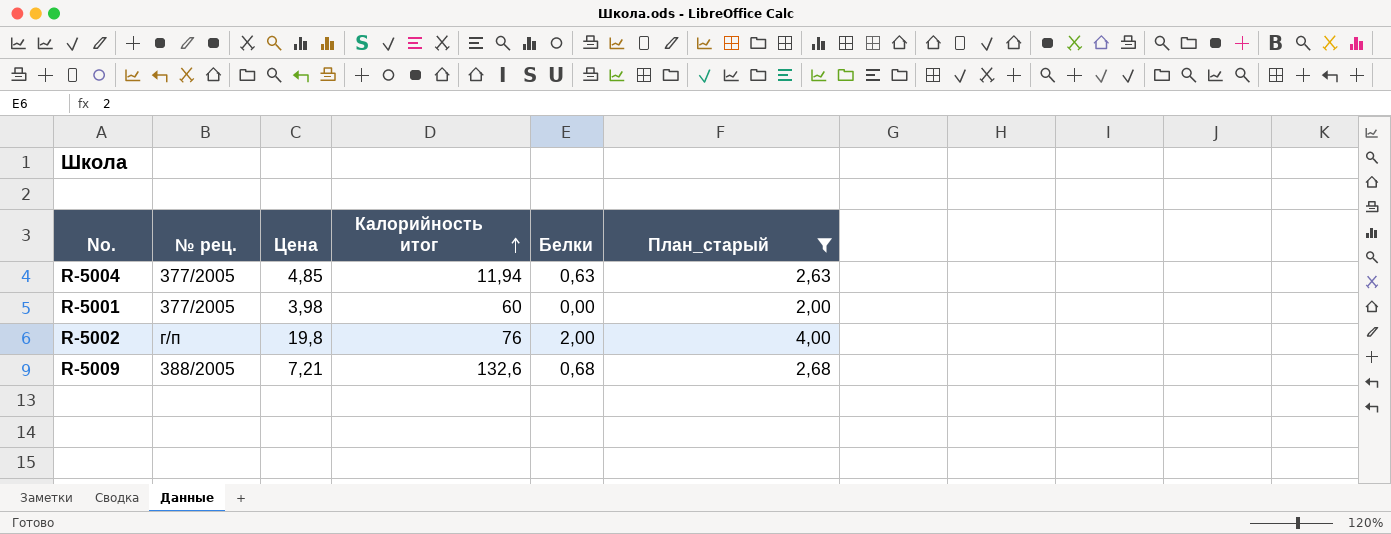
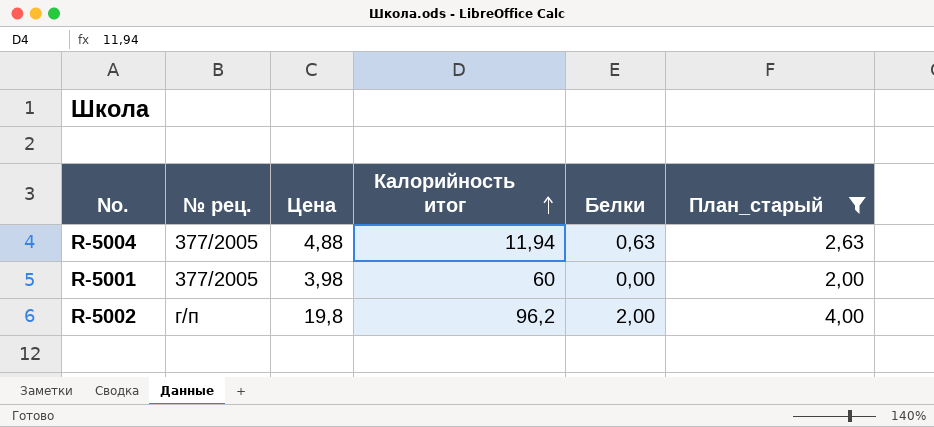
row R-5009: 388/2005 | 7,21 | 132,6 | 0,68 | 2,68 -> none
R-5004 | Цена: 4,85 -> 4,88
R-5002 | Калорийность итог: 76 -> 96,2

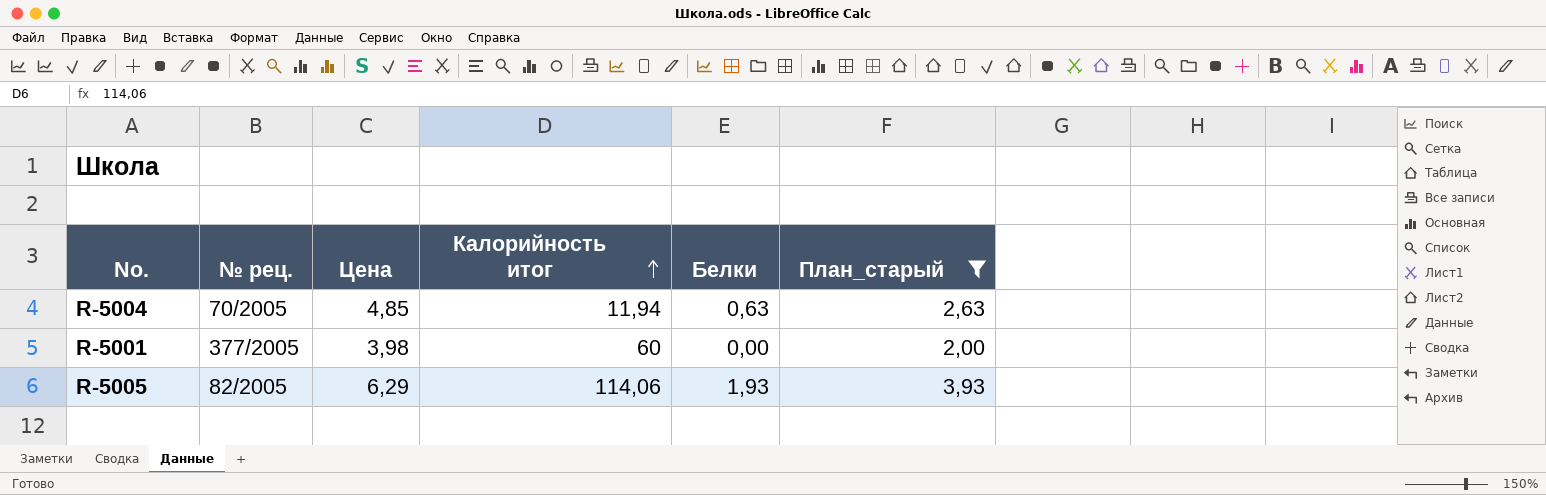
row R-5002: г/п | 19,8 | 96,2 | 2,00 | 4,00 -> none
R-5004 | № рец.: 377/2005 -> 70/2005
R-5004 | Цена: 4,88 -> 4,85
row R-5005: none -> 82/2005 | 6,29 | 114,06 | 1,93 | 3,93

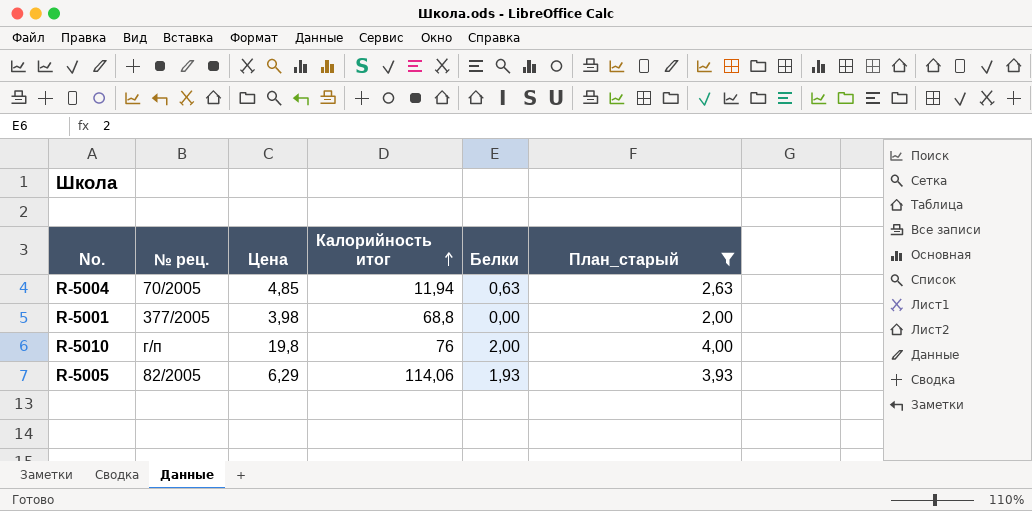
R-5001 | Калорийность итог: 60 -> 68,8
row R-5010: none -> г/п | 19,8 | 76 | 2,00 | 4,00

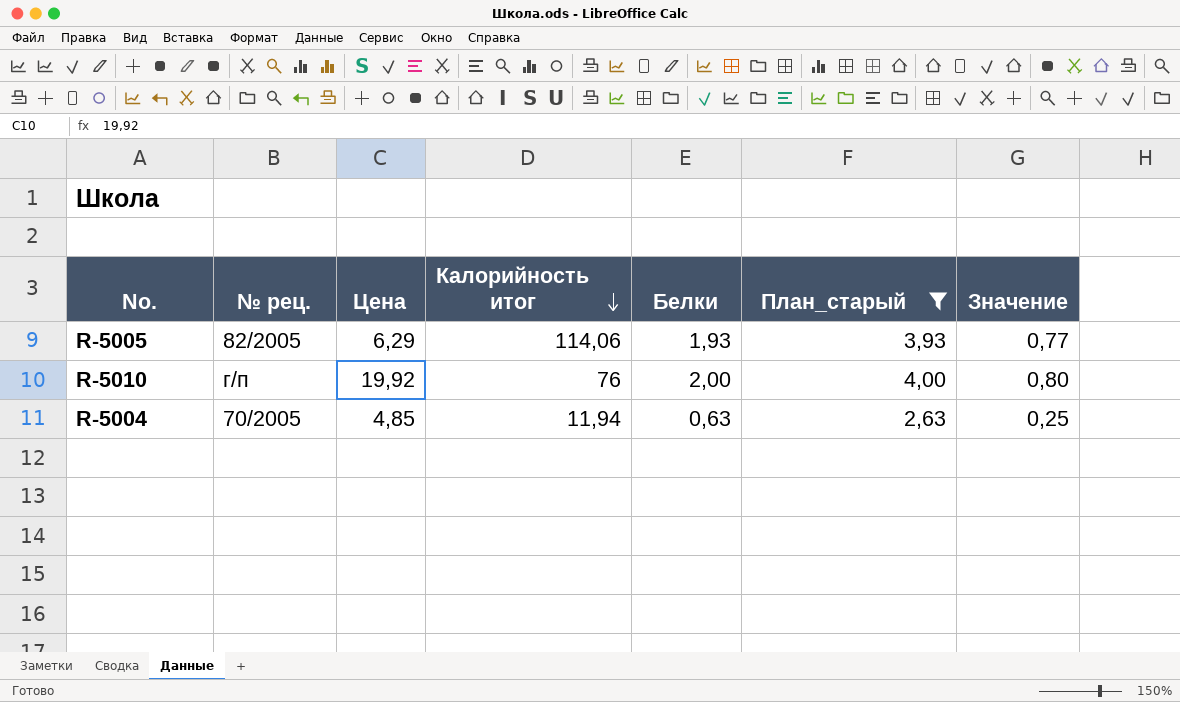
row order: Калорийность итог ascending -> Калорийность итог descending
column Значение | formula: none -> [Белки] * 0,4
row R-5001: 377/2005 | 3,98 | 68,8 | 0,00 | 2,00 -> none
R-5010 | Цена: 19,8 -> 19,92

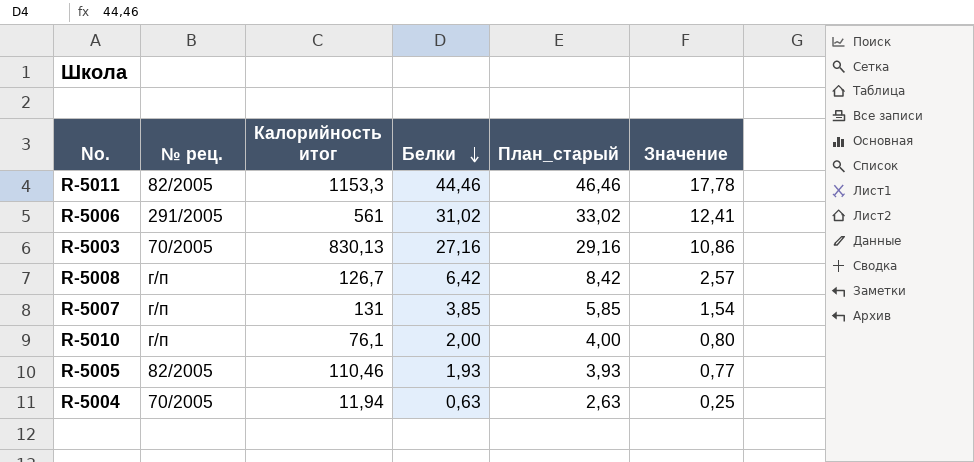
filter: План_старый <= 4,00 -> none
row order: Калорийность итог descending -> Белки descending
column Цена | position: 3 -> none
R-5010 | Калорийность итог: 76 -> 76,1
R-5005 | Калорийность итог: 114,06 -> 110,46

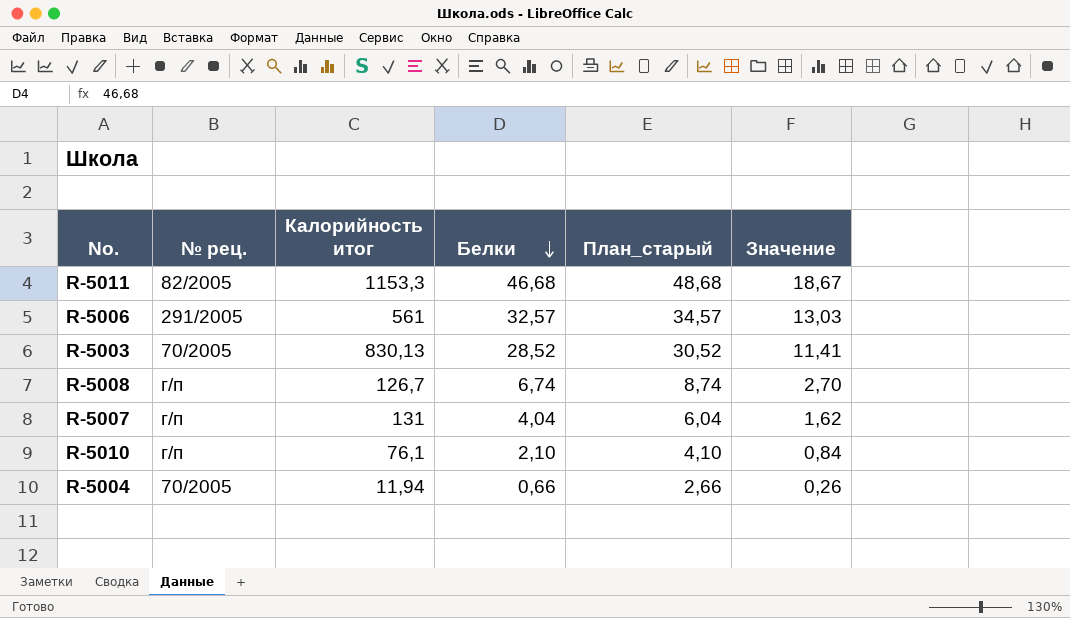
row R-5005: 82/2005 | 110,46 | 1,93 | 3,93 | 0,77 -> none
R-5011 | Белки: 44,46 -> 46,68
R-5011 | План_старый: 46,46 -> 48,68
R-5011 | Значение: 17,78 -> 18,67
R-5006 | Белки: 31,02 -> 32,57
R-5006 | План_старый: 33,02 -> 34,57
R-5006 | Значение: 12,41 -> 13,03
R-5003 | Белки: 27,16 -> 28,52
R-5003 | План_старый: 29,16 -> 30,52
R-5003 | Значение: 10,86 -> 11,41
R-5008 | Белки: 6,42 -> 6,74
R-5008 | План_старый: 8,42 -> 8,74
R-5008 | Значение: 2,57 -> 2,70
R-5007 | Белки: 3,85 -> 4,04
R-5007 | План_старый: 5,85 -> 6,04
R-5007 | Значение: 1,54 -> 1,62
R-5010 | Белки: 2,00 -> 2,10
R-5010 | План_старый: 4,00 -> 4,10
R-5010 | Значение: 0,80 -> 0,84
R-5004 | Белки: 0,63 -> 0,66
R-5004 | План_старый: 2,63 -> 2,66
R-5004 | Значение: 0,25 -> 0,26

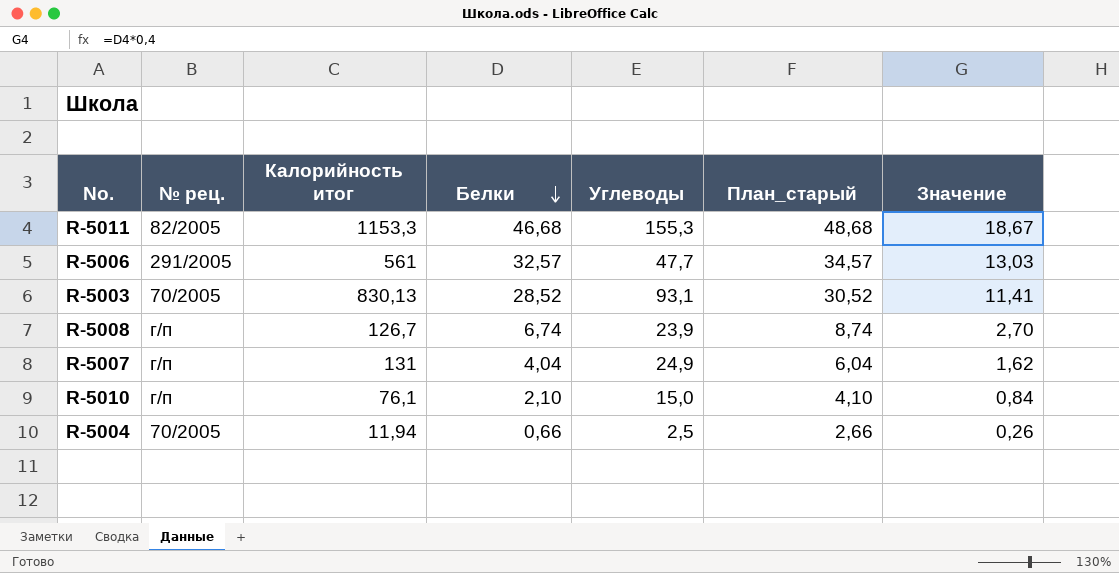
column Углеводы | position: none -> 5

